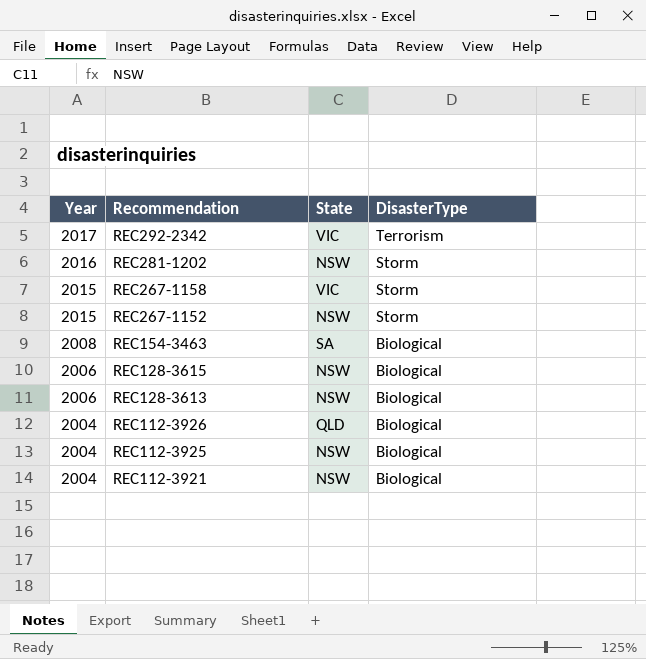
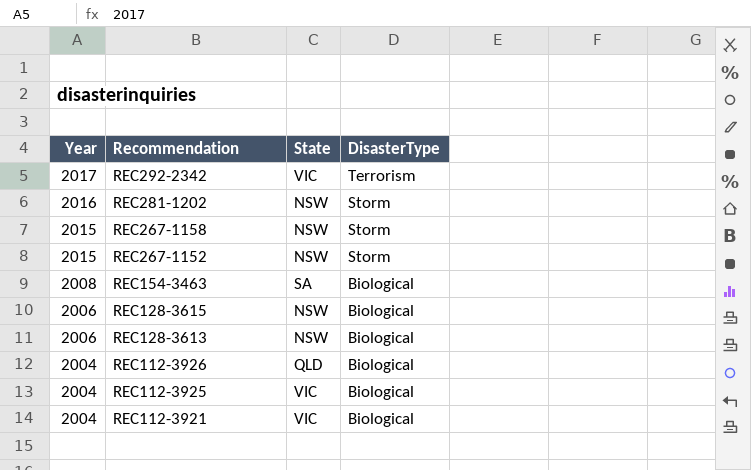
REC267-1158 | State: VIC -> NSW
REC112-3925 | State: NSW -> VIC
REC112-3921 | State: NSW -> VIC

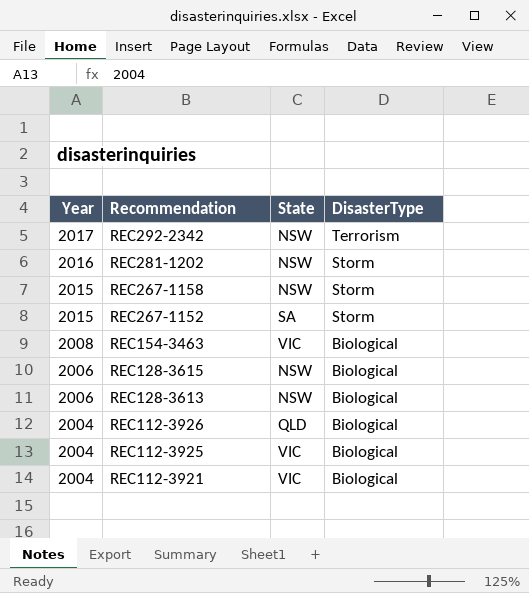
REC292-2342 | State: VIC -> NSW
REC267-1152 | State: NSW -> SA
REC154-3463 | State: SA -> VIC

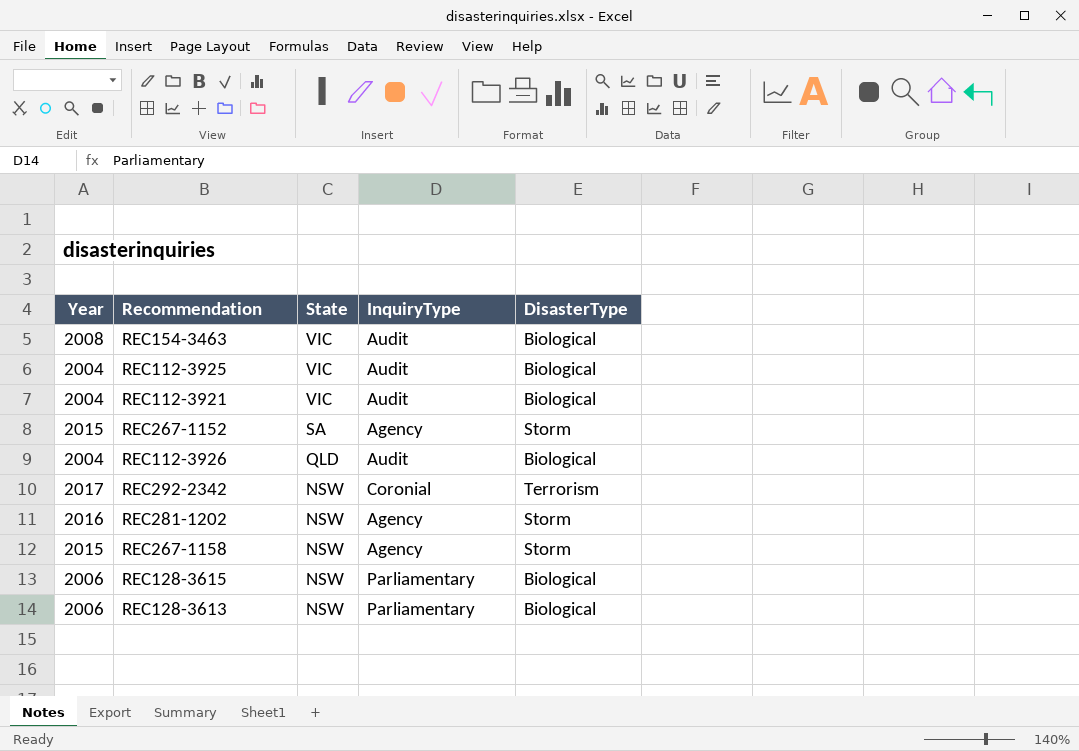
row order: Year descending -> State descending
column InquiryType | position: none -> 4

